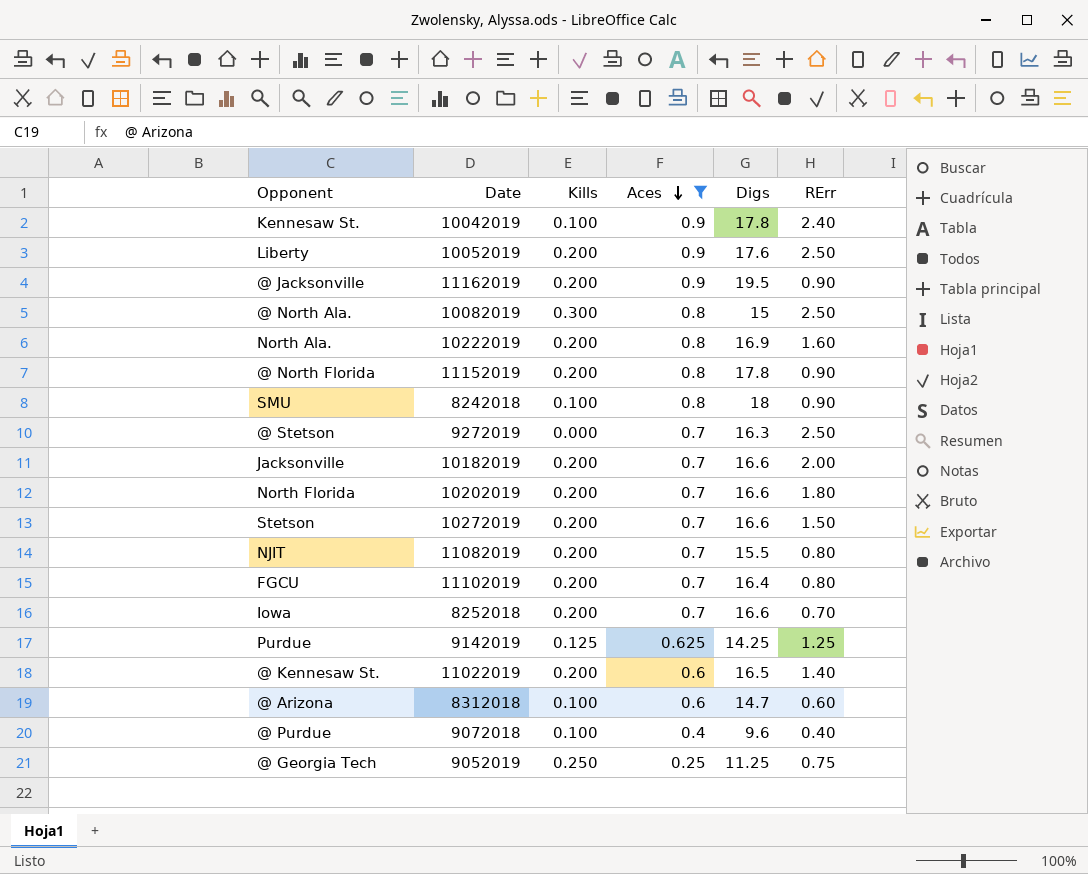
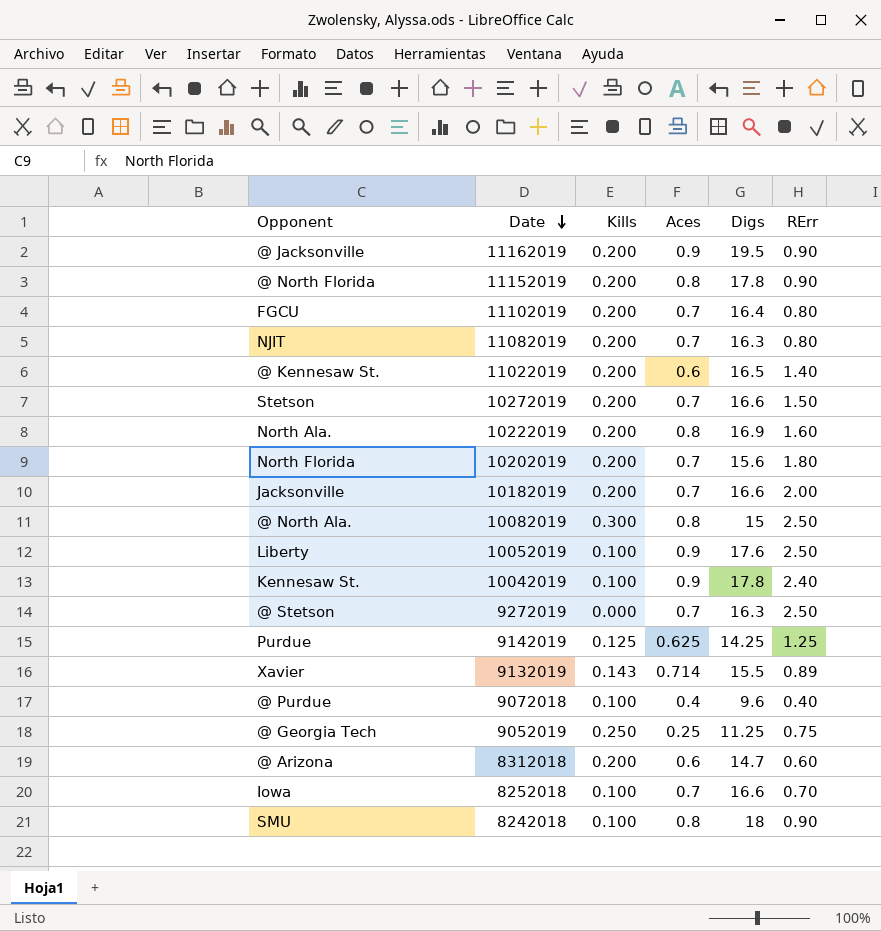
filter: Aces != 0.714 -> none
row order: Aces descending -> Date descending
NJIT | Digs: 15.5 -> 16.3
North Florida | Digs: 16.6 -> 15.6
Liberty | Kills: 0.200 -> 0.100
@ Arizona | Kills: 0.100 -> 0.200
Iowa | Kills: 0.200 -> 0.100

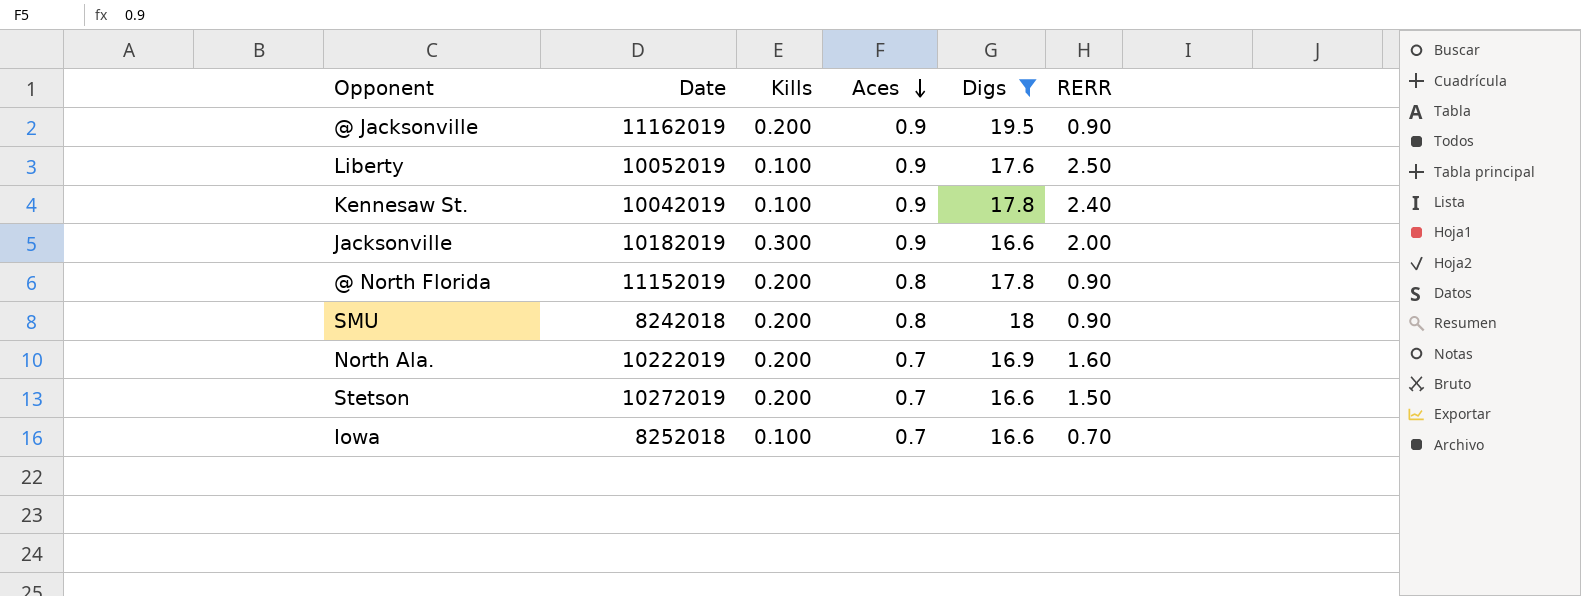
filter: none -> Digs >= 16.6
row order: Date descending -> Aces descending
column name: RErr -> RERR
Jacksonville | Kills: 0.200 -> 0.300
Jacksonville | Aces: 0.7 -> 0.9
SMU | Kills: 0.100 -> 0.200
North Ala. | Aces: 0.8 -> 0.7

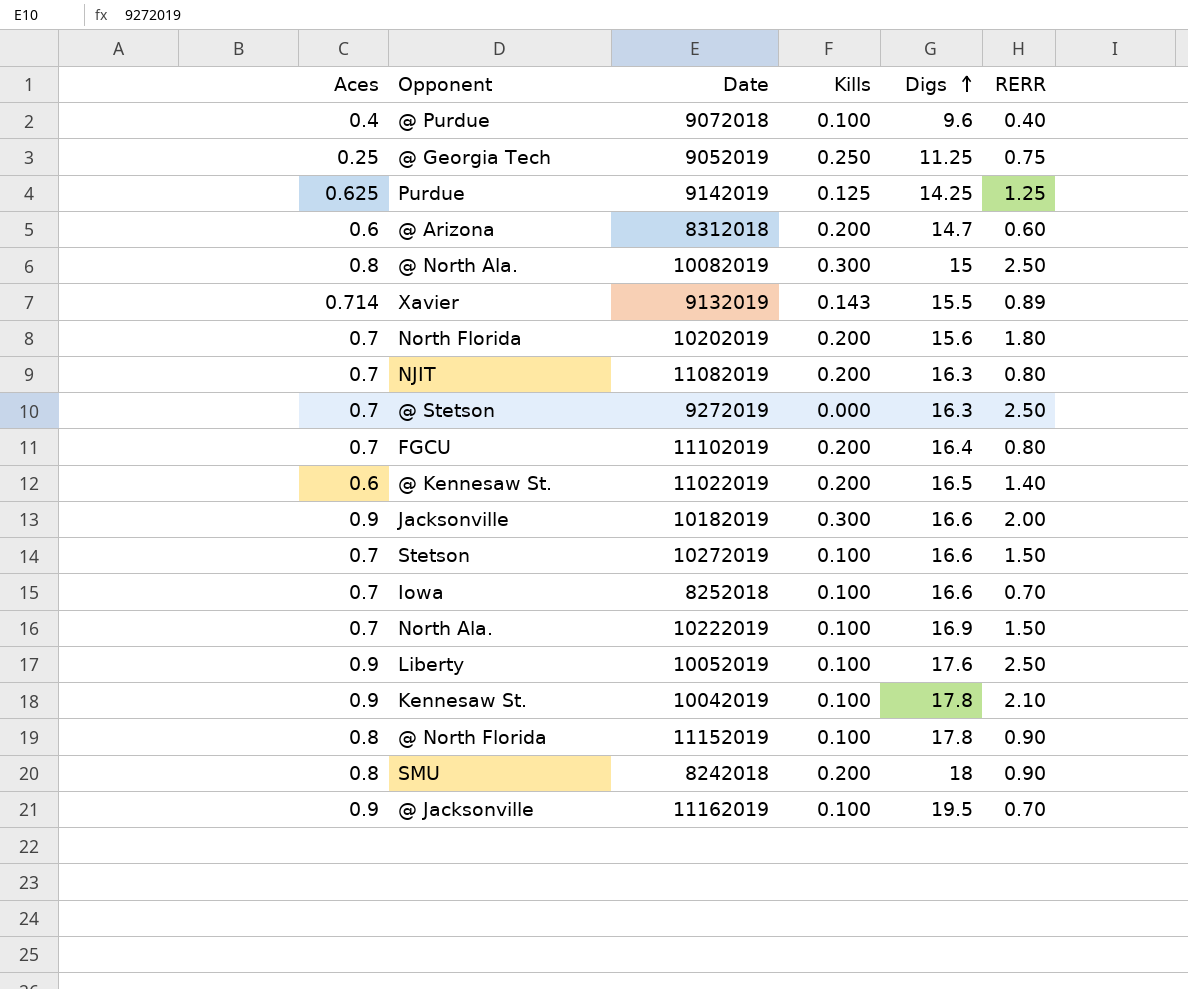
filter: Digs >= 16.6 -> none
row order: Aces descending -> Digs ascending
column Aces | position: 4 -> 1
Stetson | Kills: 0.200 -> 0.100
North Ala. | Kills: 0.200 -> 0.100
North Ala. | RERR: 1.60 -> 1.50
Kennesaw St. | RERR: 2.40 -> 2.10
@ North Florida | Kills: 0.200 -> 0.100
@ Jacksonville | Kills: 0.200 -> 0.100
@ Jacksonville | RERR: 0.90 -> 0.70

